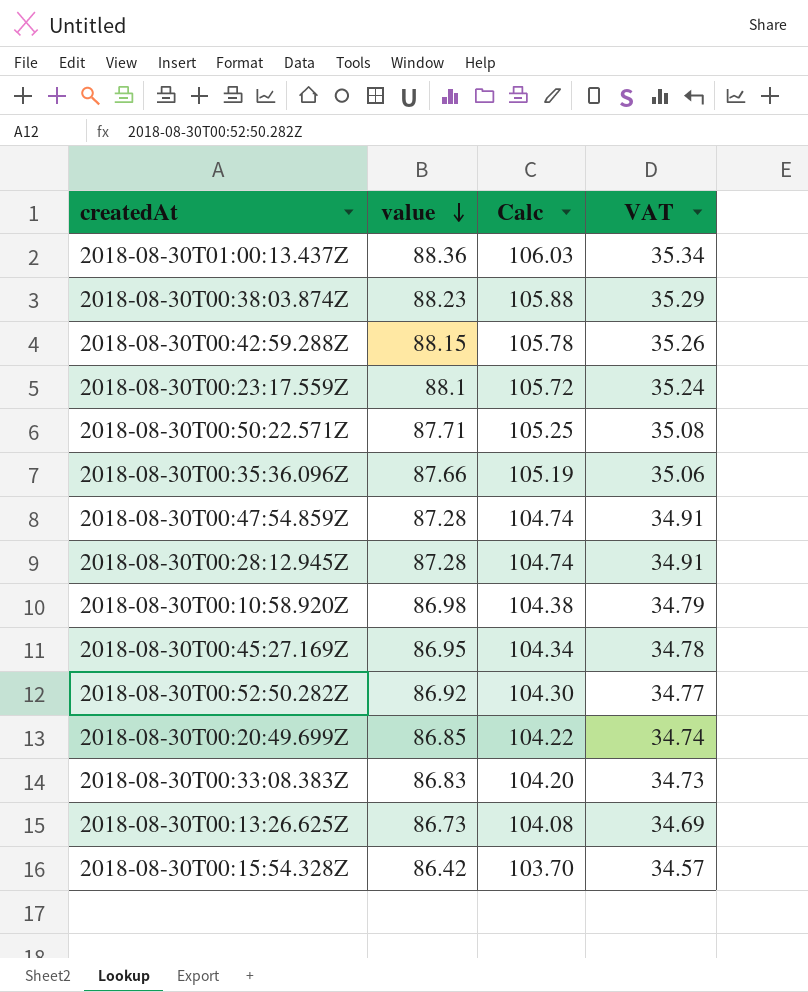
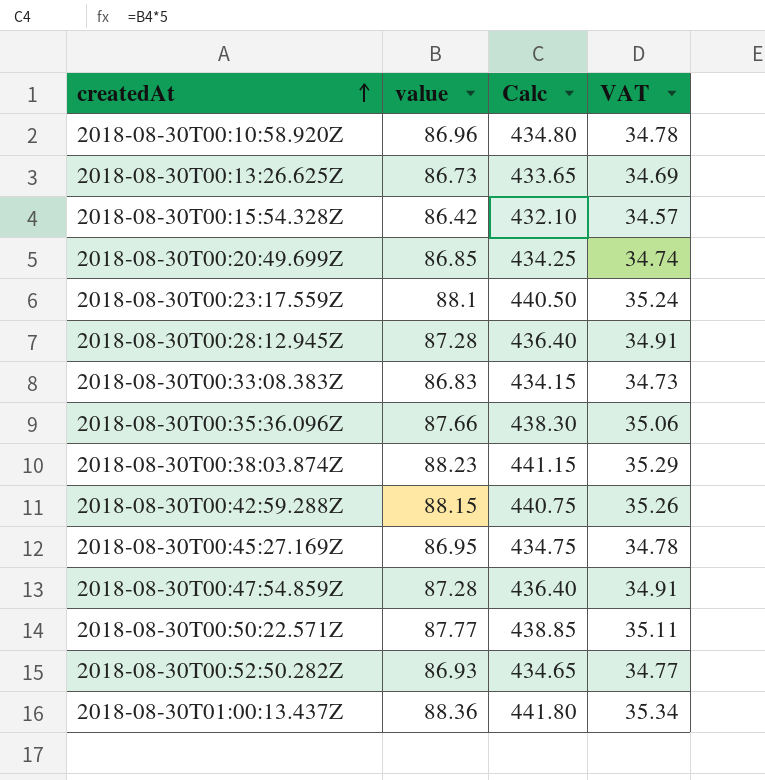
row order: value descending -> createdAt ascending
column Calc | formula: [value] * 1.2 -> [value] * 5
2018-08-30T00:10:58.920Z | value: 86.98 -> 86.96
2018-08-30T00:10:58.920Z | VAT: 34.79 -> 34.78
2018-08-30T00:50:22.571Z | value: 87.71 -> 87.77
2018-08-30T00:50:22.571Z | VAT: 35.08 -> 35.11
2018-08-30T00:52:50.282Z | value: 86.92 -> 86.93

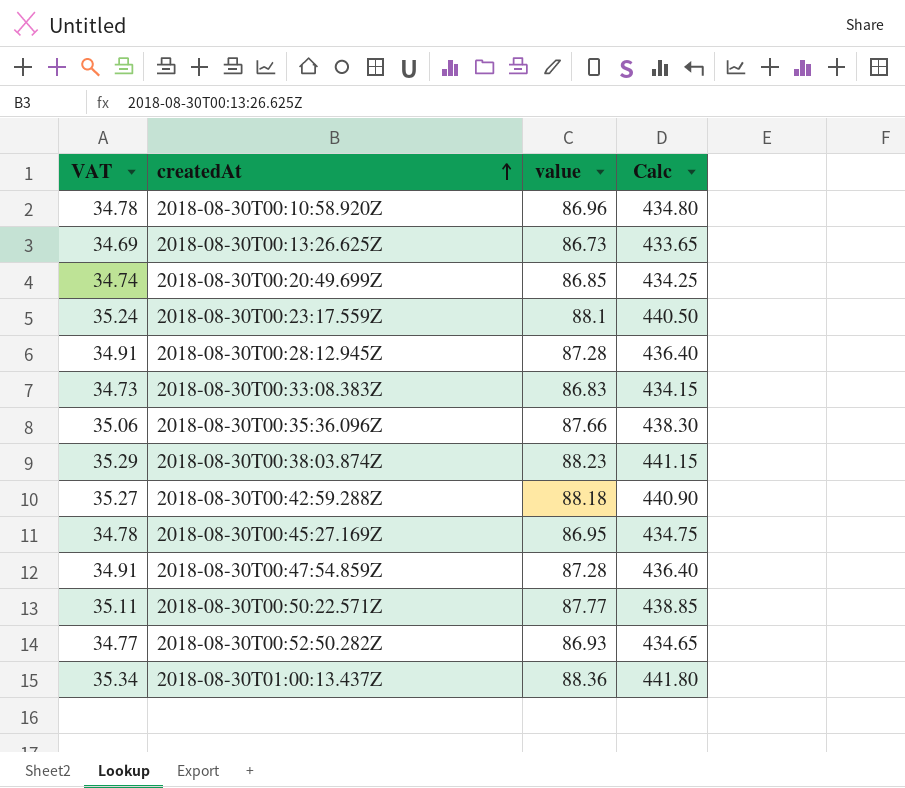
column VAT | position: 4 -> 1
row 2018-08-30T00:15:54.328Z: 86.42 | 432.10 | 34.57 -> none
2018-08-30T00:42:59.288Z | VAT: 35.26 -> 35.27
2018-08-30T00:42:59.288Z | value: 88.15 -> 88.18
2018-08-30T00:42:59.288Z | Calc: 440.75 -> 440.90

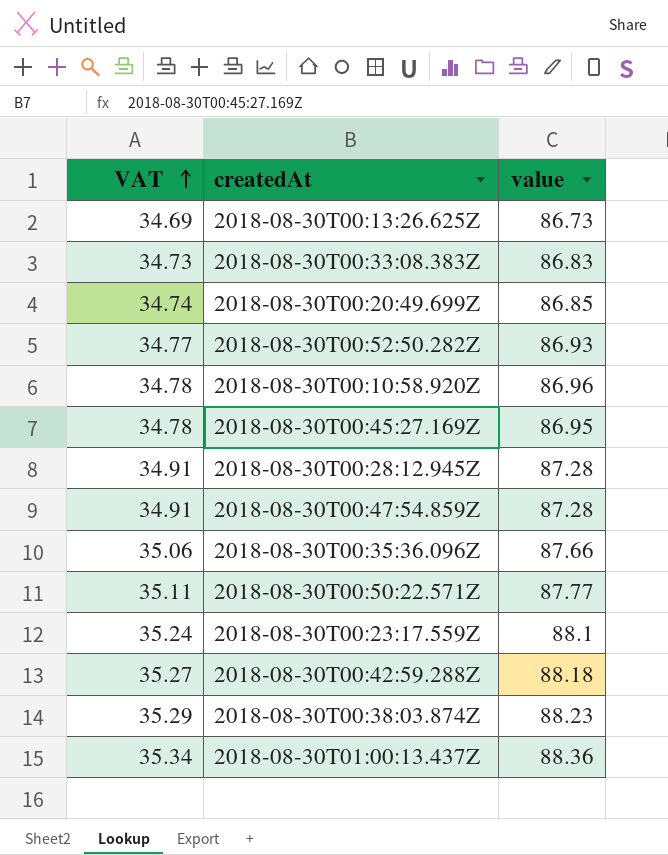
row order: createdAt ascending -> VAT ascending
column Calc | formula: [value] * 5 -> none

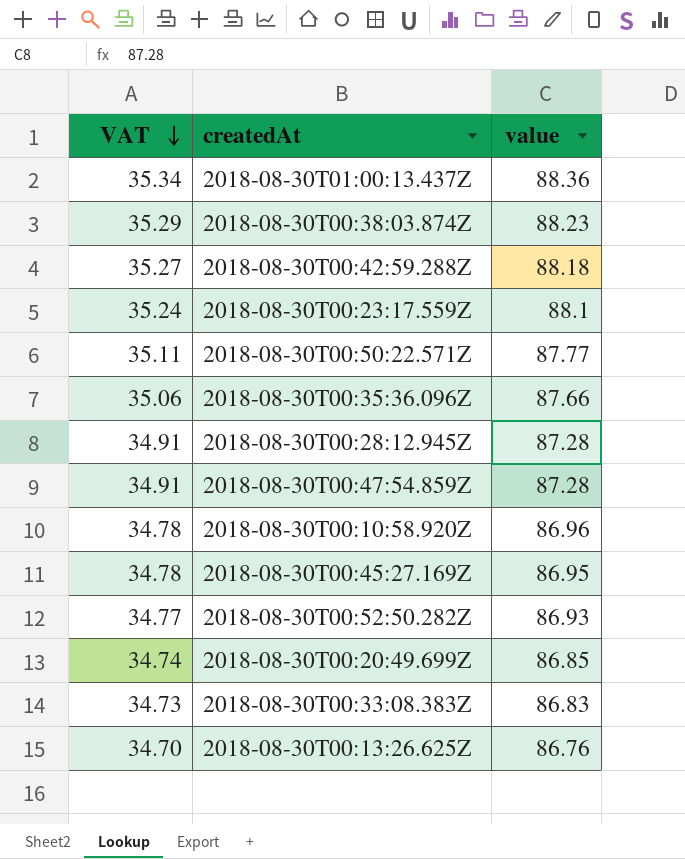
row order: VAT ascending -> VAT descending
2018-08-30T00:13:26.625Z | VAT: 34.69 -> 34.70
2018-08-30T00:13:26.625Z | value: 86.73 -> 86.76

